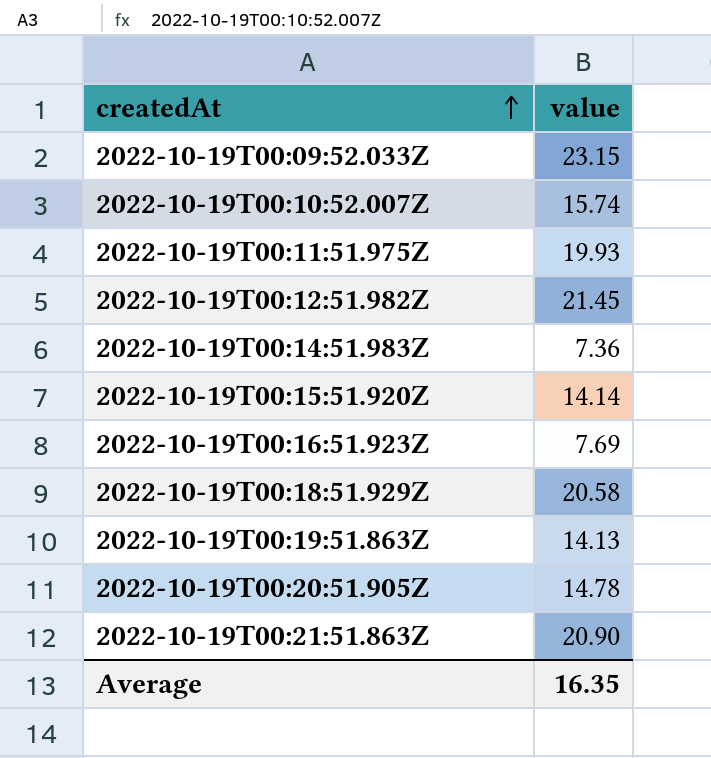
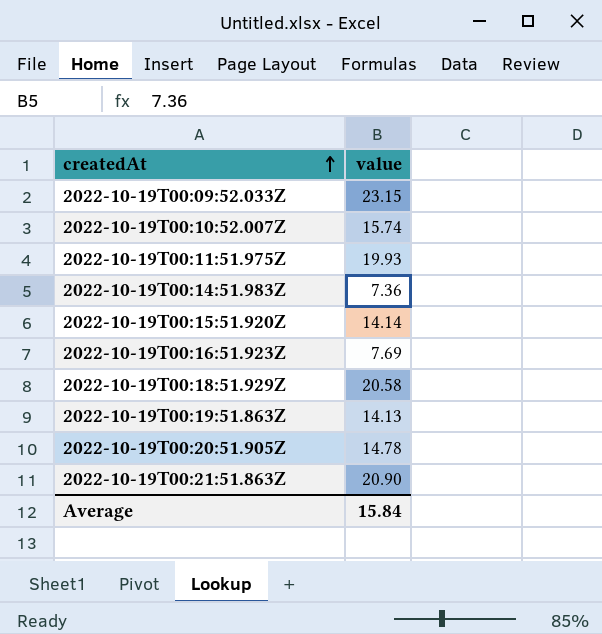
row 2022-10-19T00:12:51.982Z: 21.45 -> none
Average | value: 16.35 -> 15.84

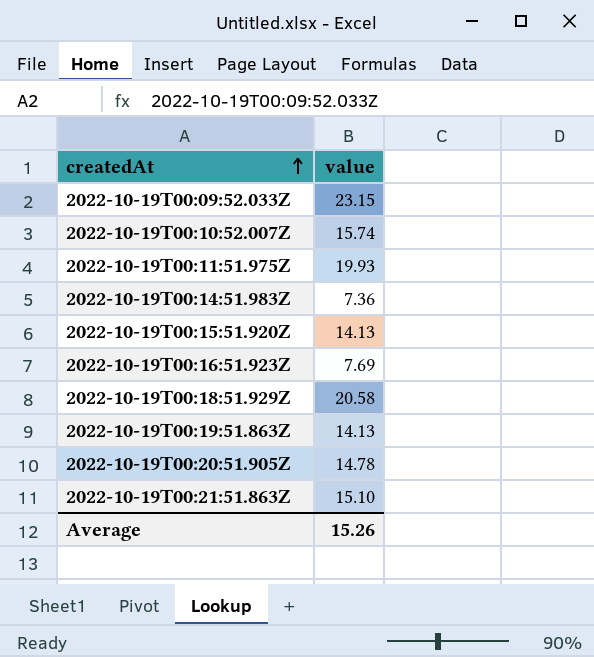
2022-10-19T00:15:51.920Z | value: 14.14 -> 14.13
2022-10-19T00:21:51.863Z | value: 20.90 -> 15.10
Average | value: 15.84 -> 15.26

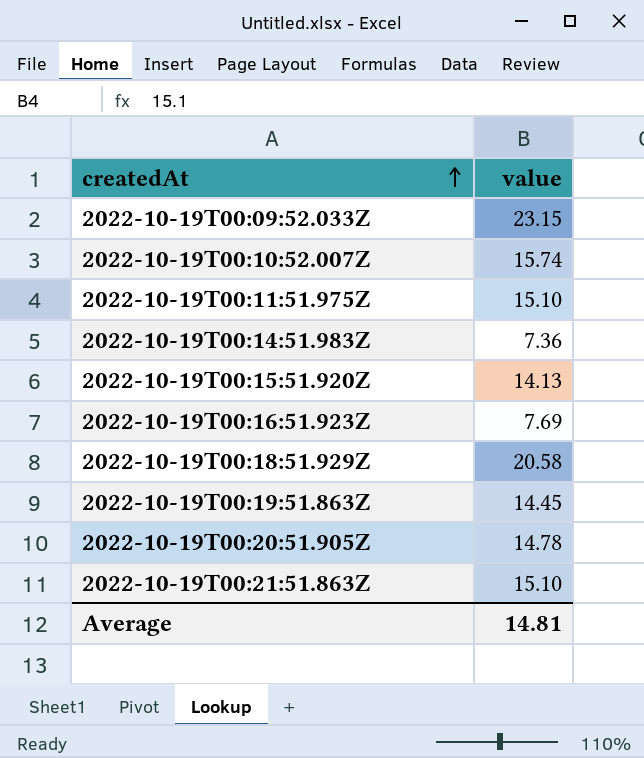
2022-10-19T00:11:51.975Z | value: 19.93 -> 15.10
2022-10-19T00:19:51.863Z | value: 14.13 -> 14.45
Average | value: 15.26 -> 14.81

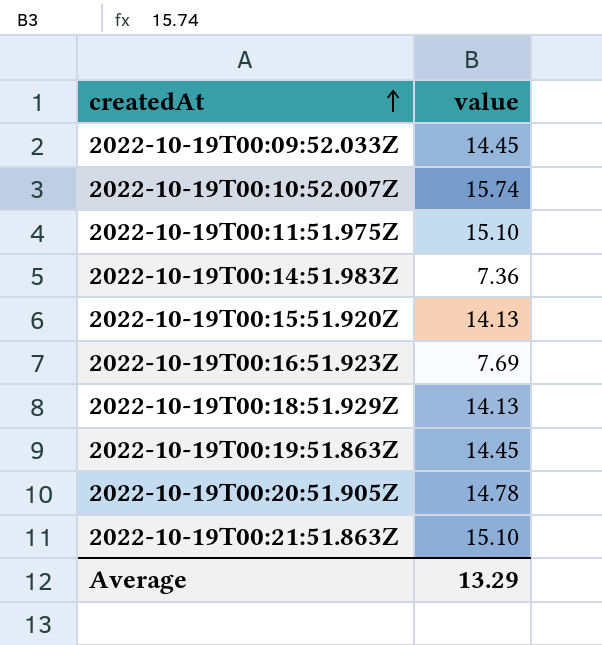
2022-10-19T00:09:52.033Z | value: 23.15 -> 14.45
2022-10-19T00:18:51.929Z | value: 20.58 -> 14.13
Average | value: 14.81 -> 13.29

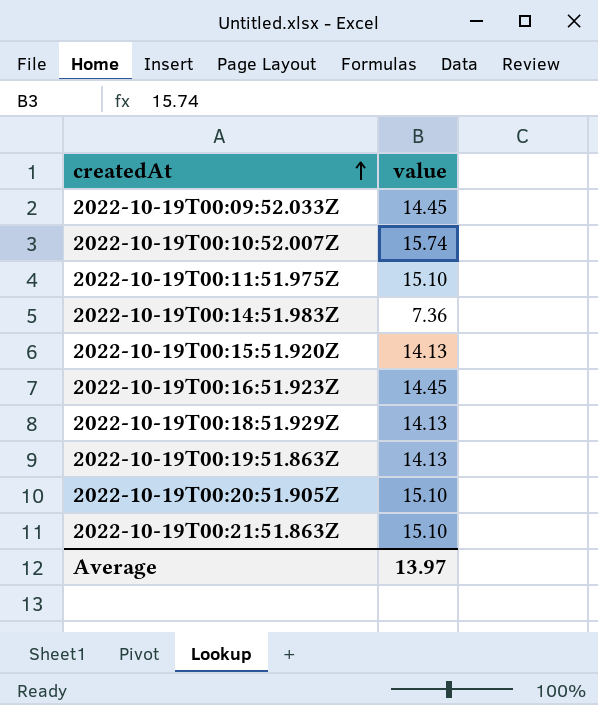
2022-10-19T00:16:51.923Z | value: 7.69 -> 14.45
2022-10-19T00:19:51.863Z | value: 14.45 -> 14.13
2022-10-19T00:20:51.905Z | value: 14.78 -> 15.10
Average | value: 13.29 -> 13.97

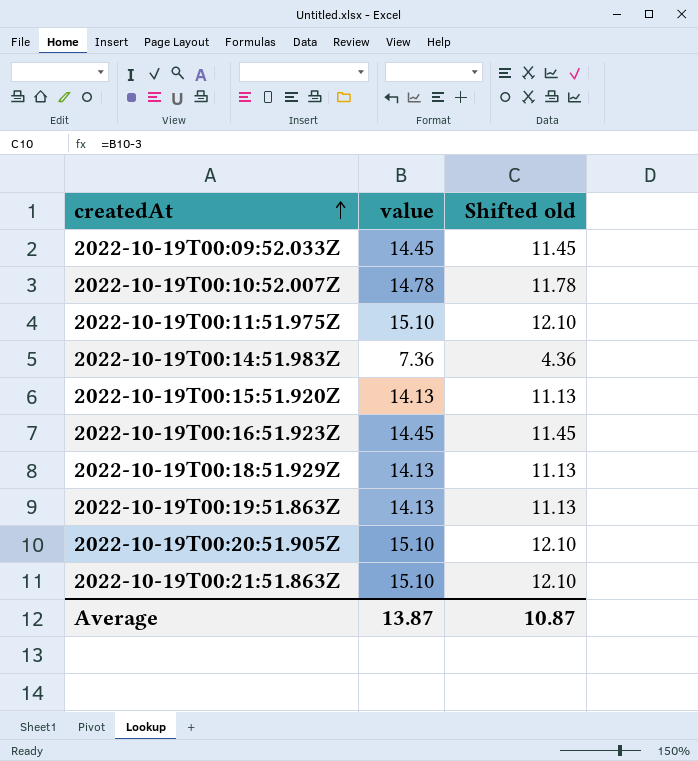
column Shifted old | formula: none -> [value] - 3
2022-10-19T00:10:52.007Z | value: 15.74 -> 14.78
Average | value: 13.97 -> 13.87

